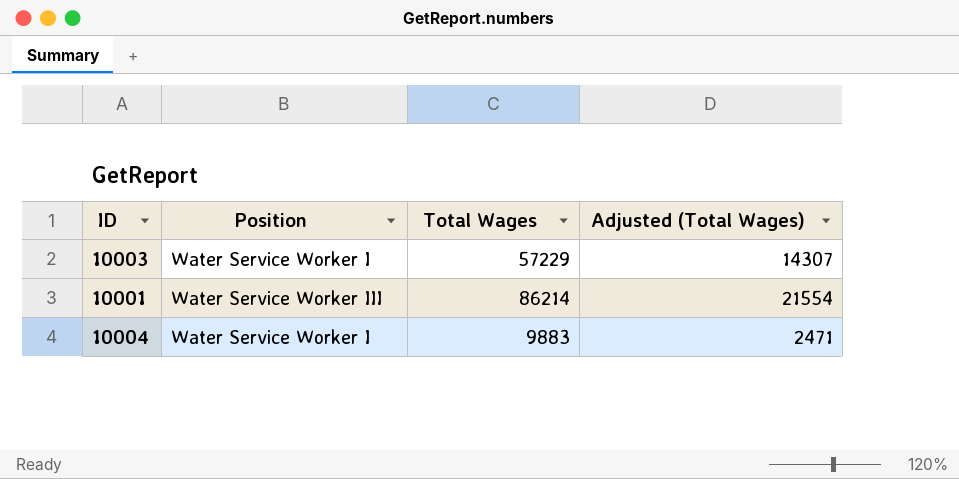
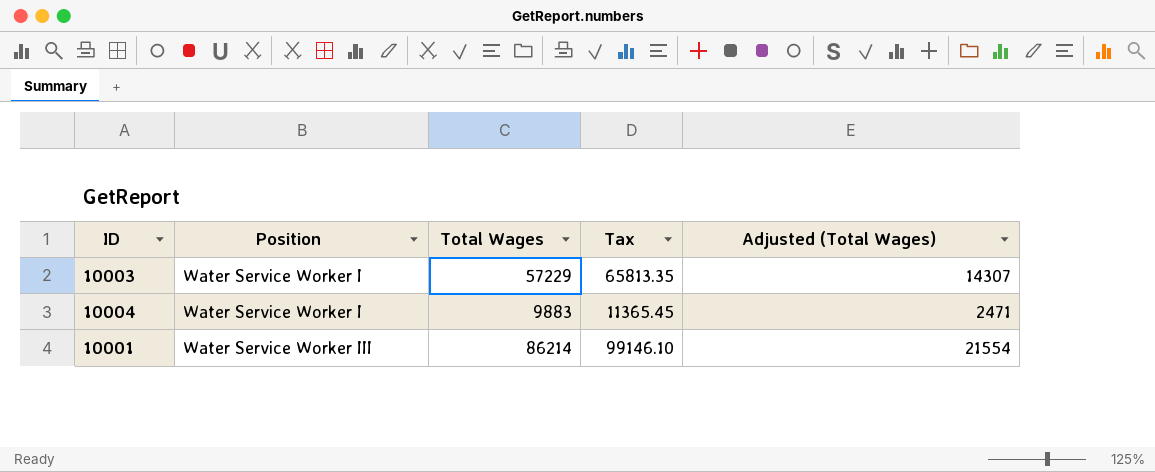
row order: none -> Position ascending
column Tax | formula: none -> [Total Wages] * 1.15

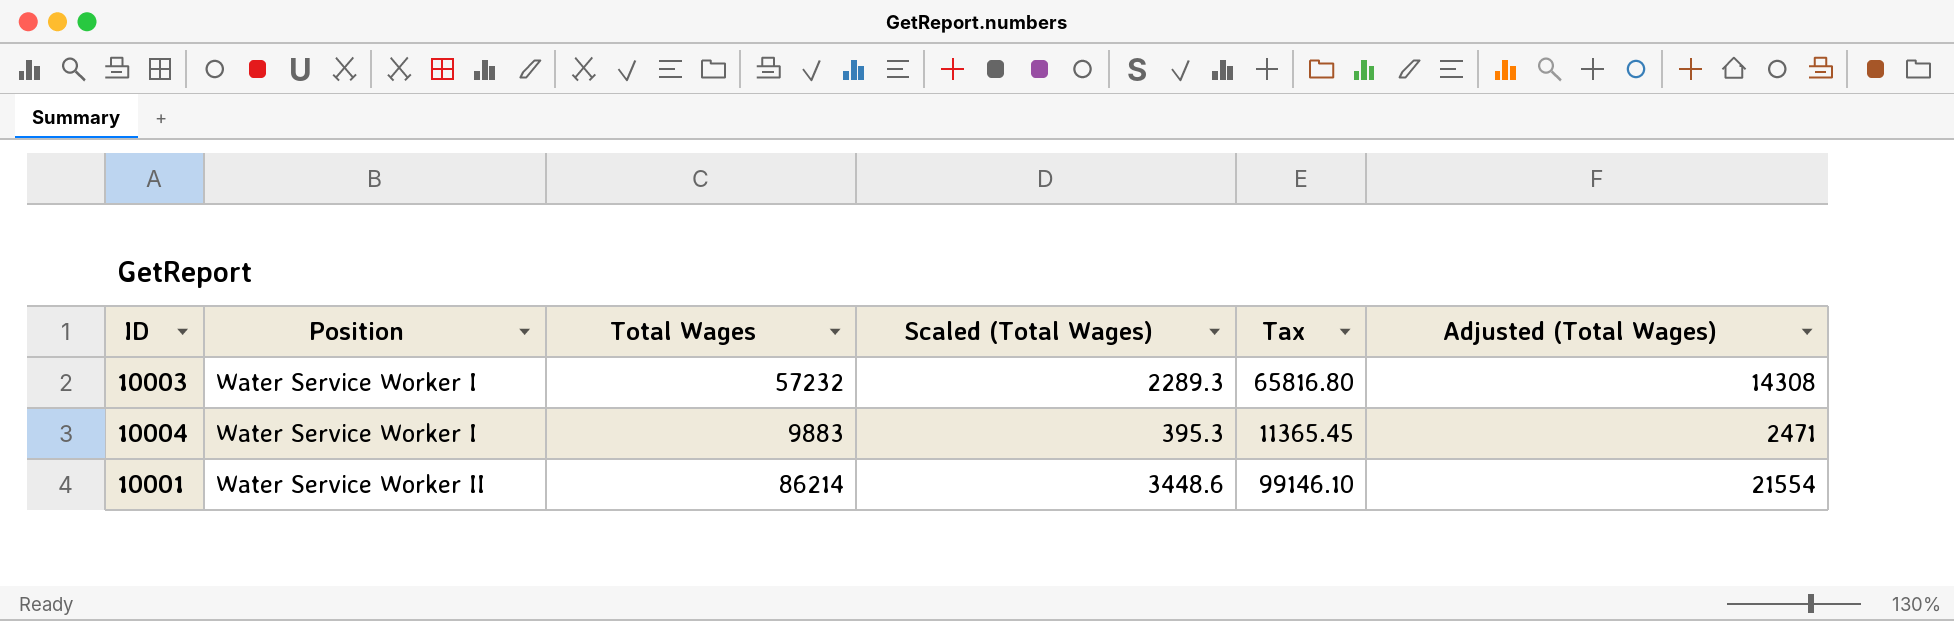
column Scaled (Total Wages) | formula: none -> [Total Wages] * 0.04
10003 | Total Wages: 57229 -> 57232
10003 | Tax: 65813.35 -> 65816.80
10003 | Adjusted (Total Wages): 14307 -> 14308
10001 | Position: Water Service Worker III -> Water Service Worker II

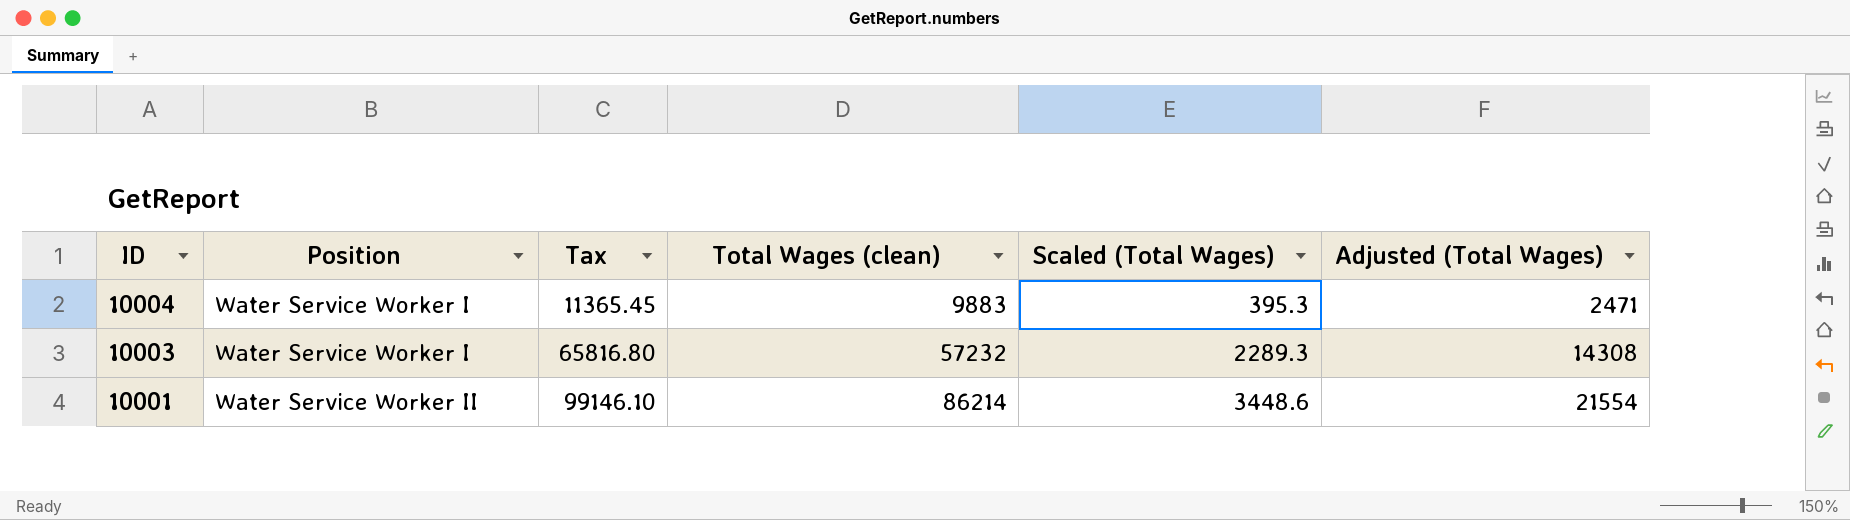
row order: Position ascending -> ID descending
column Tax | position: 5 -> 3
column name: Total Wages -> Total Wages (clean)

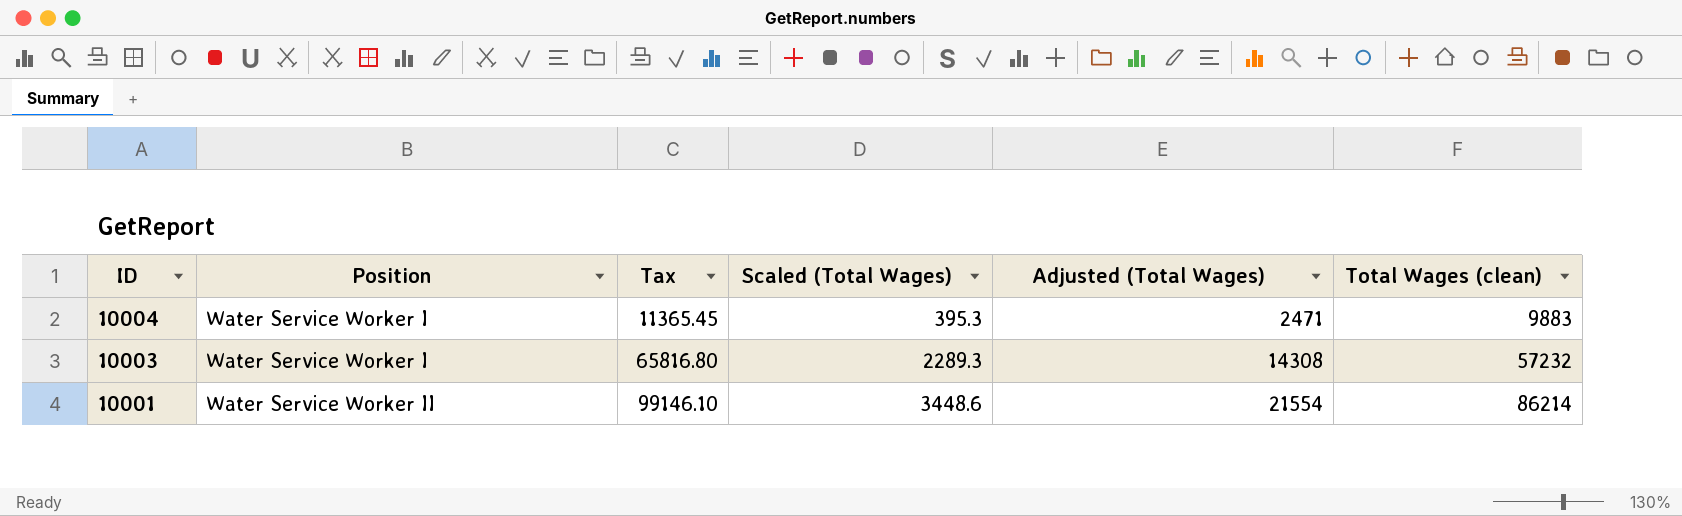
column Total Wages (clean) | position: 4 -> 6

